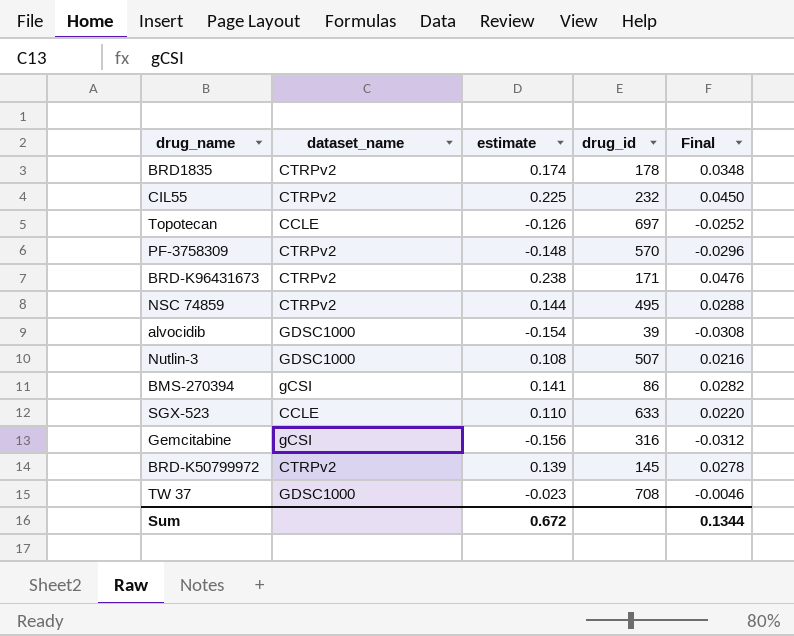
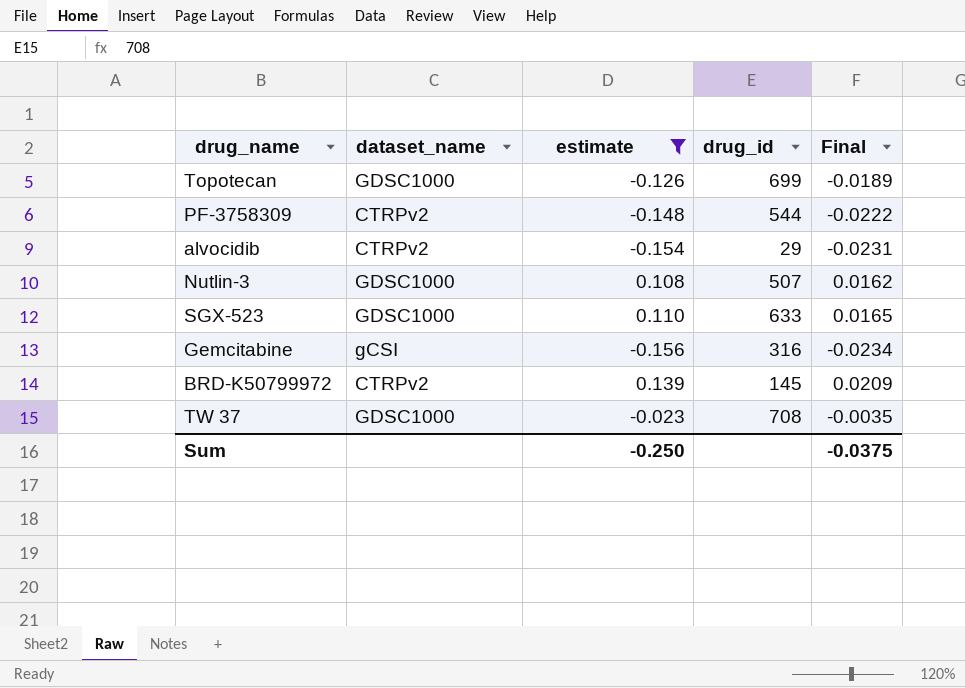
filter: none -> estimate <= 0.139
column Final | formula: [estimate] * 0.2 -> [estimate] * 0.15
Topotecan | dataset_name: CCLE -> GDSC1000
Topotecan | drug_id: 697 -> 699
PF-3758309 | drug_id: 570 -> 544
alvocidib | dataset_name: GDSC1000 -> CTRPv2
alvocidib | drug_id: 39 -> 29
SGX-523 | dataset_name: CCLE -> GDSC1000
Sum | estimate: 0.672 -> -0.250
Sum | Final: 0.1344 -> -0.0375

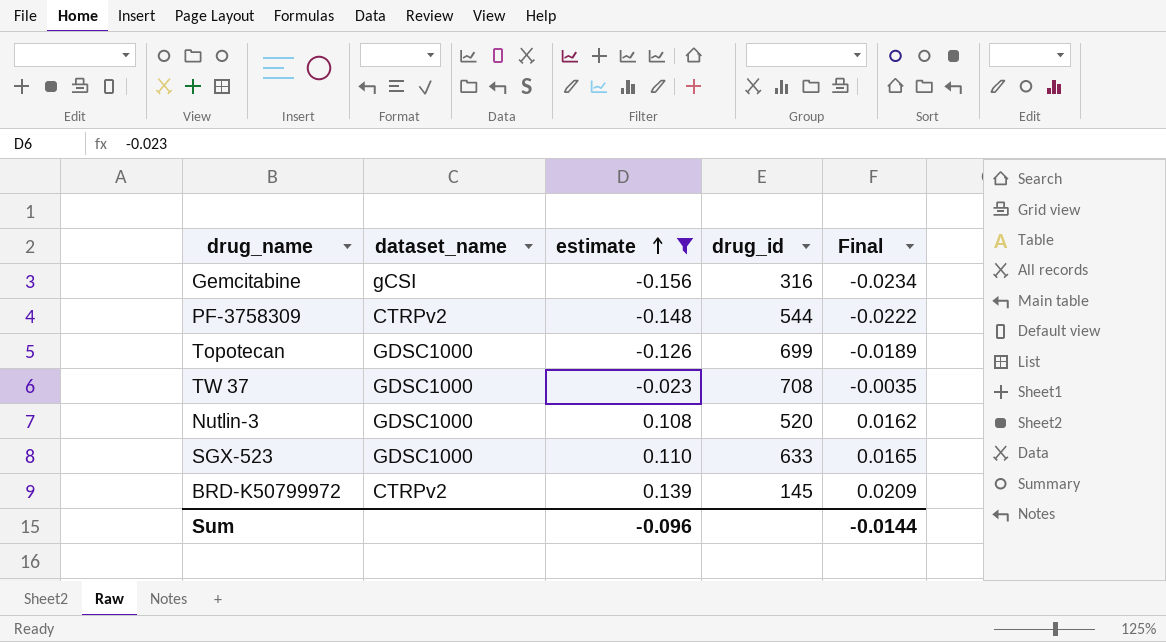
row order: none -> estimate ascending
row alvocidib: CTRPv2 | -0.154 | 29 | -0.0231 -> none
Nutlin-3 | drug_id: 507 -> 520
Sum | estimate: -0.250 -> -0.096
Sum | Final: -0.0375 -> -0.0144

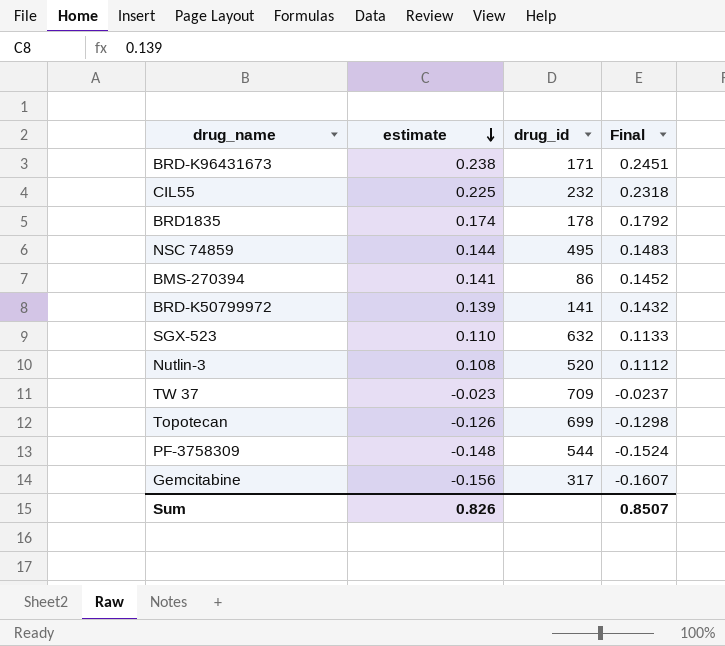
filter: estimate <= 0.139 -> none
row order: estimate ascending -> estimate descending
column dataset_name | position: 2 -> none
column Final | formula: [estimate] * 0.15 -> [estimate] * 1.03
BRD-K50799972 | drug_id: 145 -> 141
SGX-523 | drug_id: 633 -> 632
TW 37 | drug_id: 708 -> 709
Gemcitabine | drug_id: 316 -> 317
Sum | estimate: -0.096 -> 0.826
Sum | Final: -0.0144 -> 0.8507

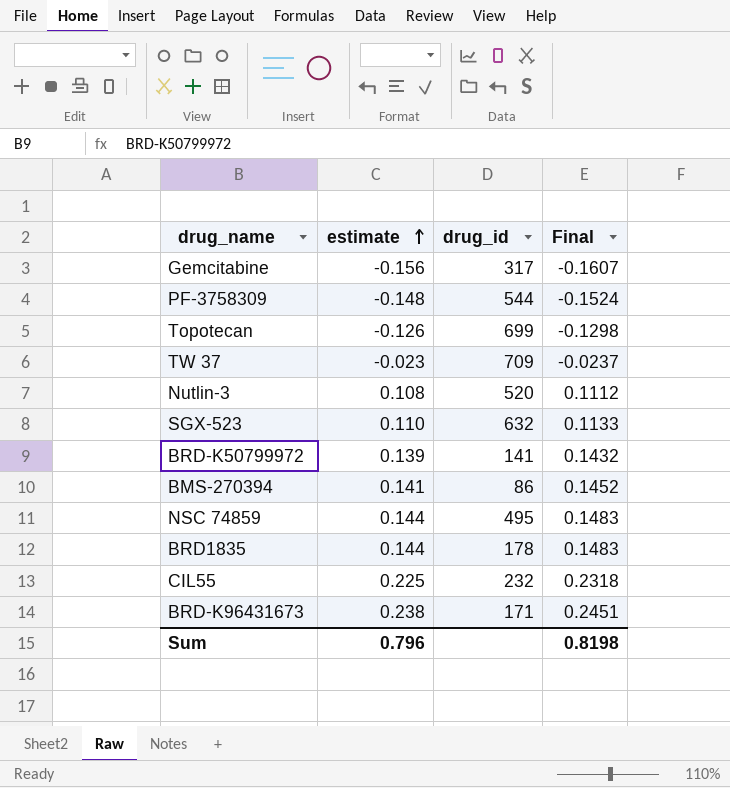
row order: estimate descending -> estimate ascending
BRD1835 | estimate: 0.174 -> 0.144
BRD1835 | Final: 0.1792 -> 0.1483
Sum | estimate: 0.826 -> 0.796
Sum | Final: 0.8507 -> 0.8198

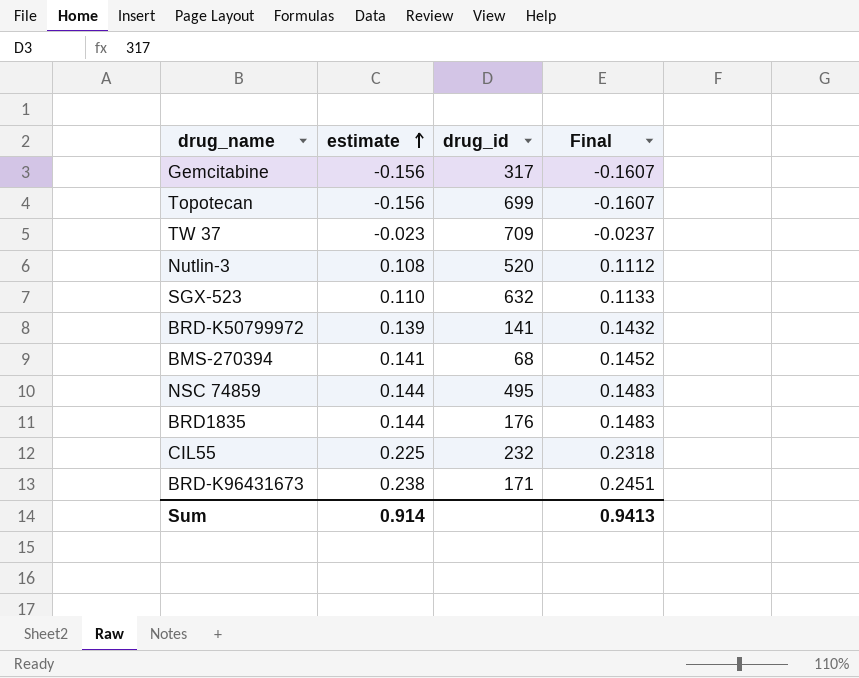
row PF-3758309: -0.148 | 544 | -0.1524 -> none
Topotecan | estimate: -0.126 -> -0.156
Topotecan | Final: -0.1298 -> -0.1607
BMS-270394 | drug_id: 86 -> 68
BRD1835 | drug_id: 178 -> 176
Sum | estimate: 0.796 -> 0.914
Sum | Final: 0.8198 -> 0.9413

